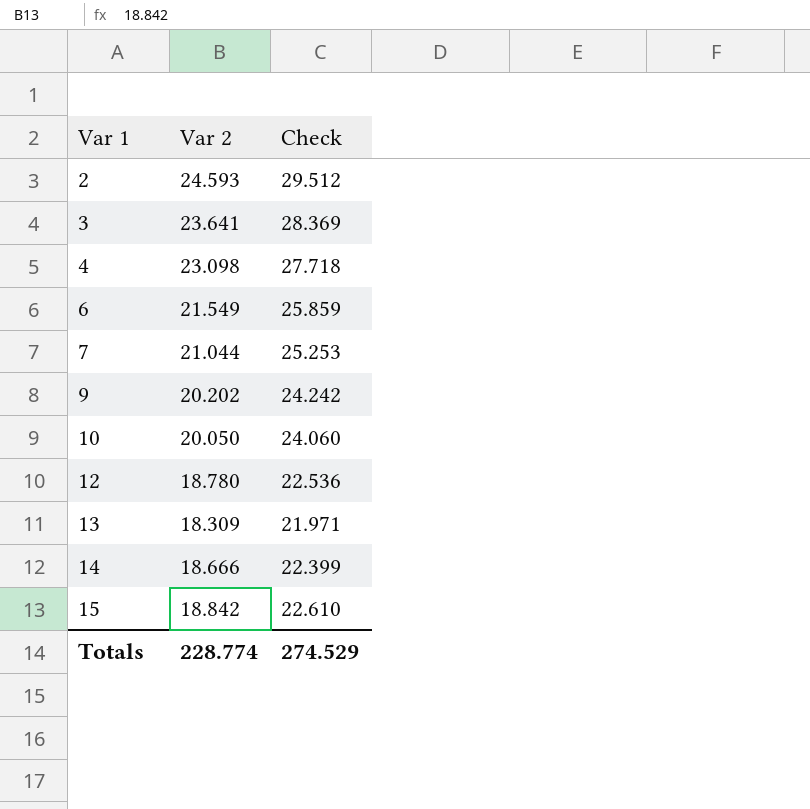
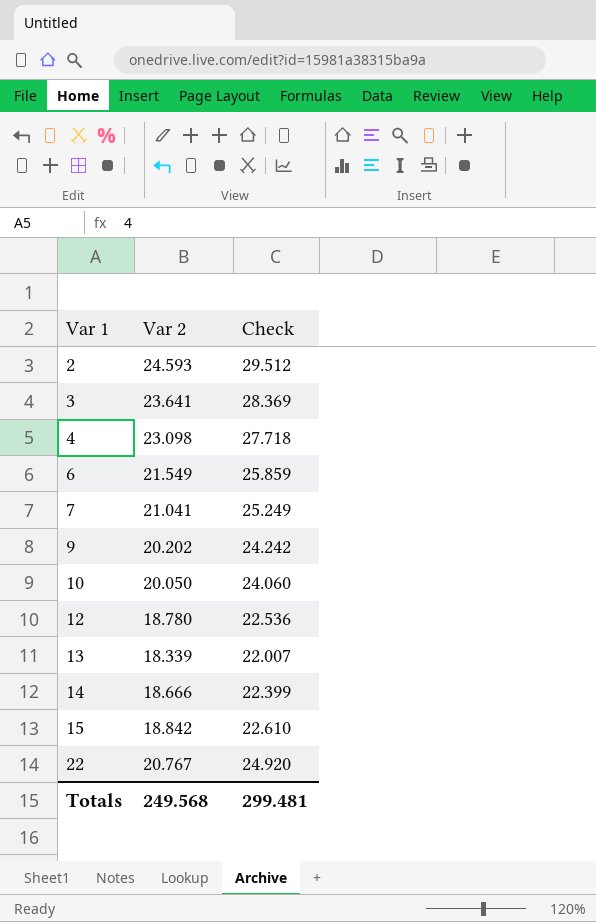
7 | Var 2: 21.044 -> 21.041
7 | Check: 25.253 -> 25.249
13 | Var 2: 18.309 -> 18.339
13 | Check: 21.971 -> 22.007
row 22: none -> 20.767 | 24.920
Totals | Var 2: 228.774 -> 249.568
Totals | Check: 274.529 -> 299.481

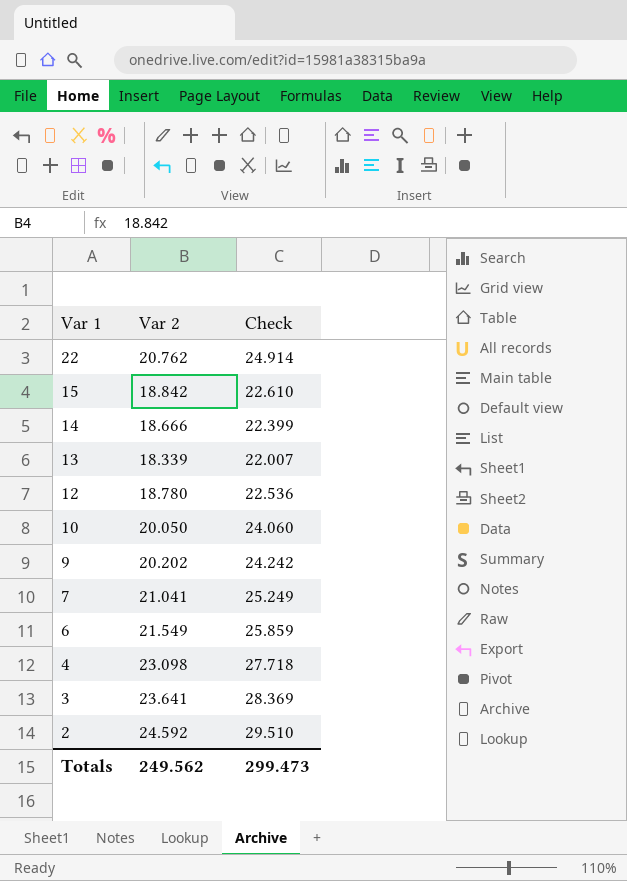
row order: Var 1 ascending -> Var 1 descending
22 | Var 2: 20.767 -> 20.762
22 | Check: 24.920 -> 24.914
2 | Var 2: 24.593 -> 24.592
2 | Check: 29.512 -> 29.510
Totals | Var 2: 249.568 -> 249.562
Totals | Check: 299.481 -> 299.473

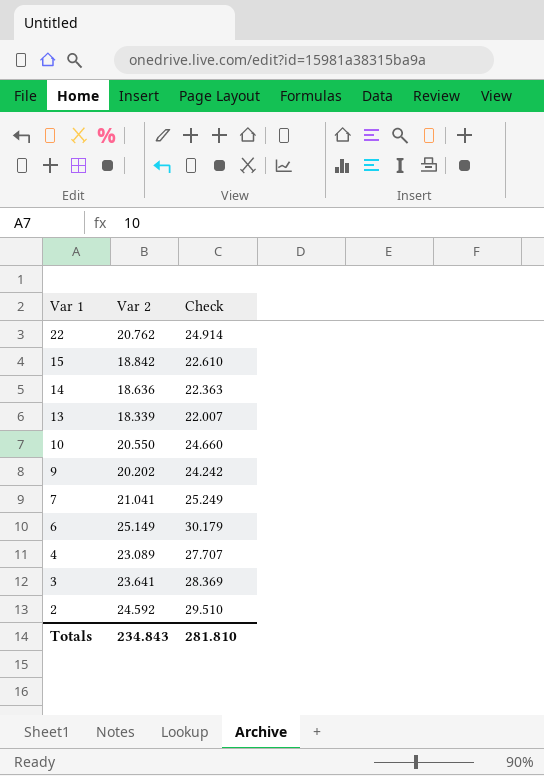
row 12: 18.780 | 22.536 -> none
14 | Var 2: 18.666 -> 18.636
14 | Check: 22.399 -> 22.363
10 | Var 2: 20.050 -> 20.550
10 | Check: 24.060 -> 24.660
6 | Var 2: 21.549 -> 25.149
6 | Check: 25.859 -> 30.179
4 | Var 2: 23.098 -> 23.089
4 | Check: 27.718 -> 27.707
Totals | Var 2: 249.562 -> 234.843
Totals | Check: 299.473 -> 281.810

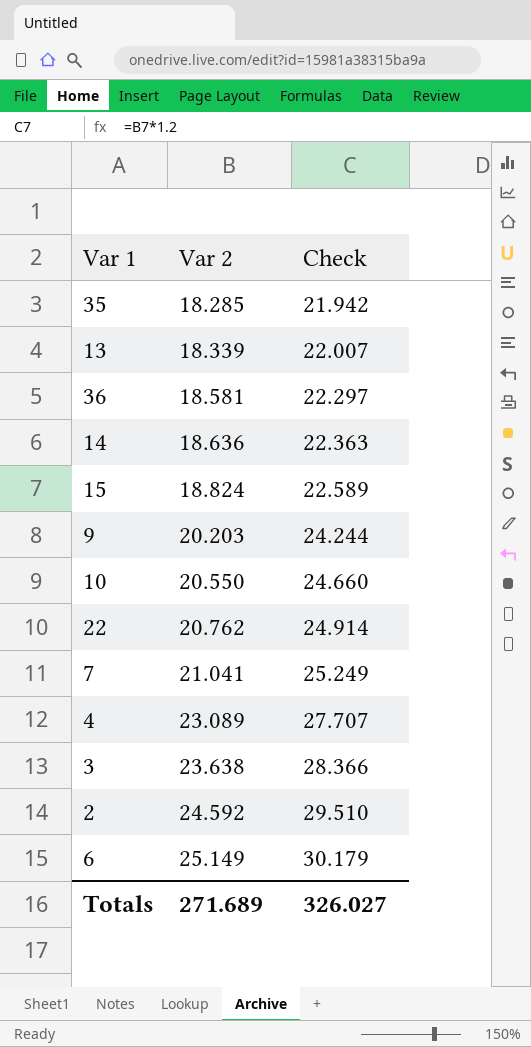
row order: Var 1 descending -> Var 2 ascending
row 35: none -> 18.285 | 21.942
row 36: none -> 18.581 | 22.297
15 | Var 2: 18.842 -> 18.824
15 | Check: 22.610 -> 22.589
9 | Var 2: 20.202 -> 20.203
9 | Check: 24.242 -> 24.244
3 | Var 2: 23.641 -> 23.638
3 | Check: 28.369 -> 28.366
Totals | Var 2: 234.843 -> 271.689
Totals | Check: 281.810 -> 326.027

